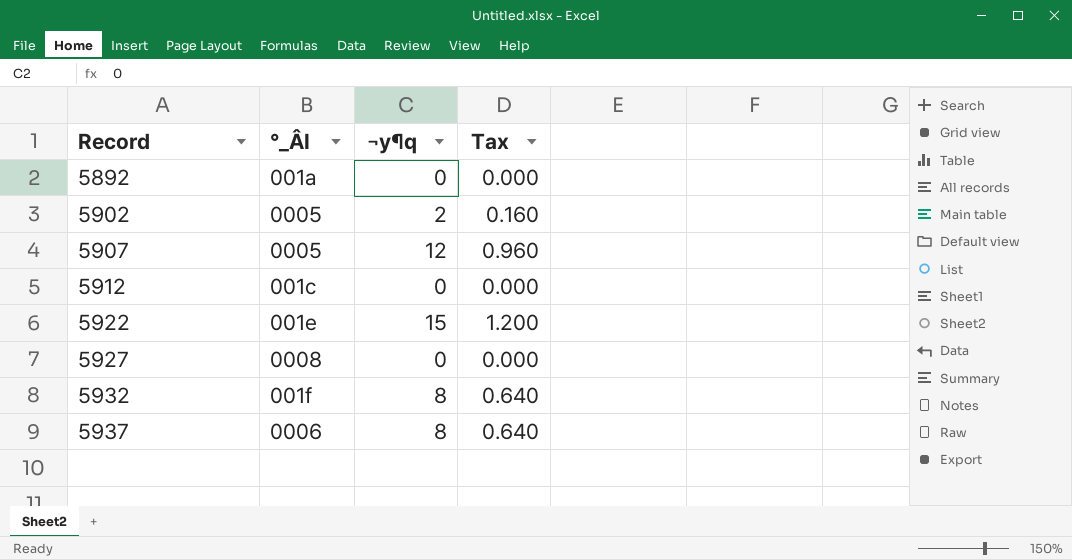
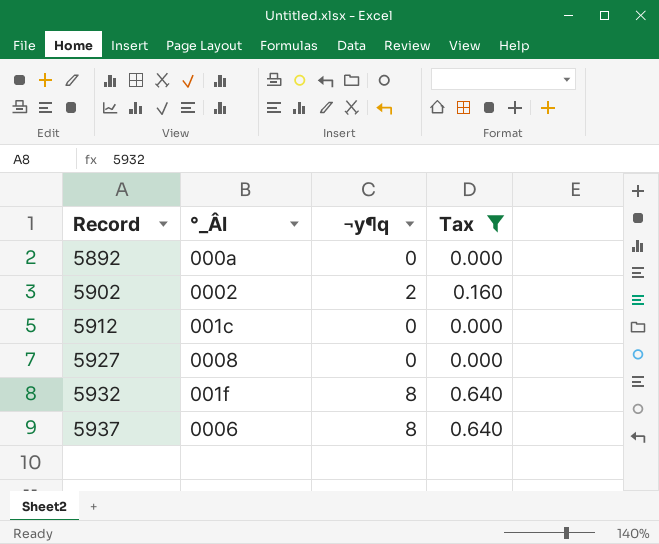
filter: none -> Tax <= 0.640
5892 | °_ÂI: 001a -> 000a
5902 | °_ÂI: 0005 -> 0002

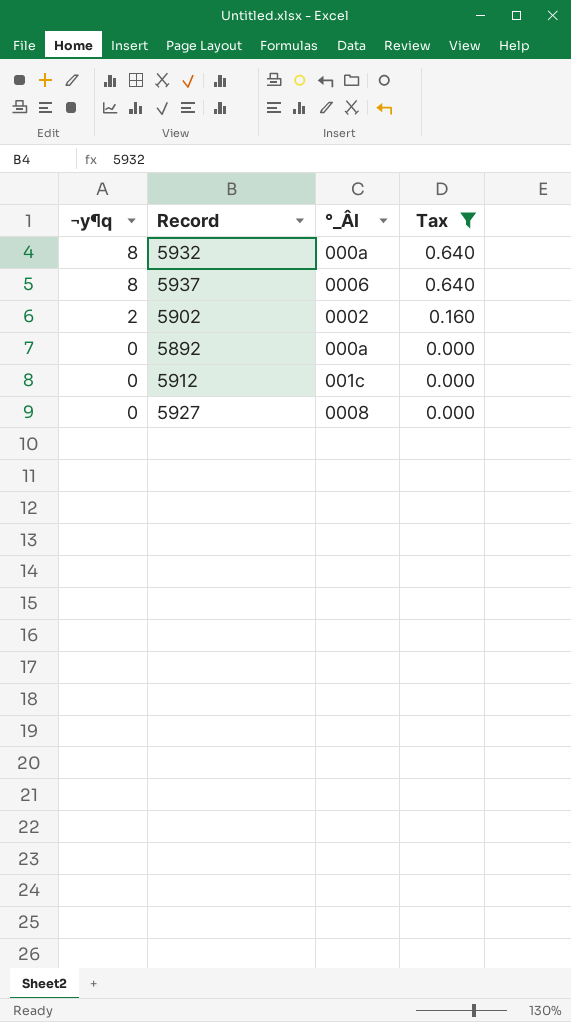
row order: Record ascending -> ¬y¶q descending
column ¬y¶q | position: 3 -> 1
5932 | °_ÂI: 001f -> 000a

